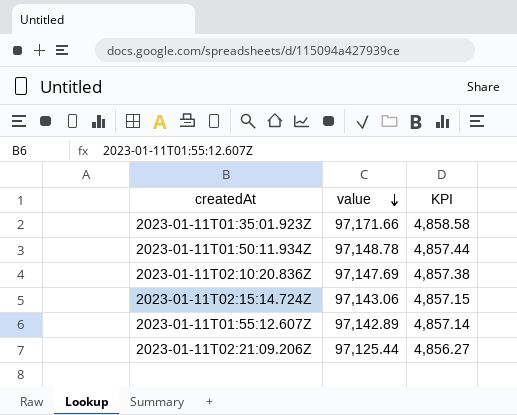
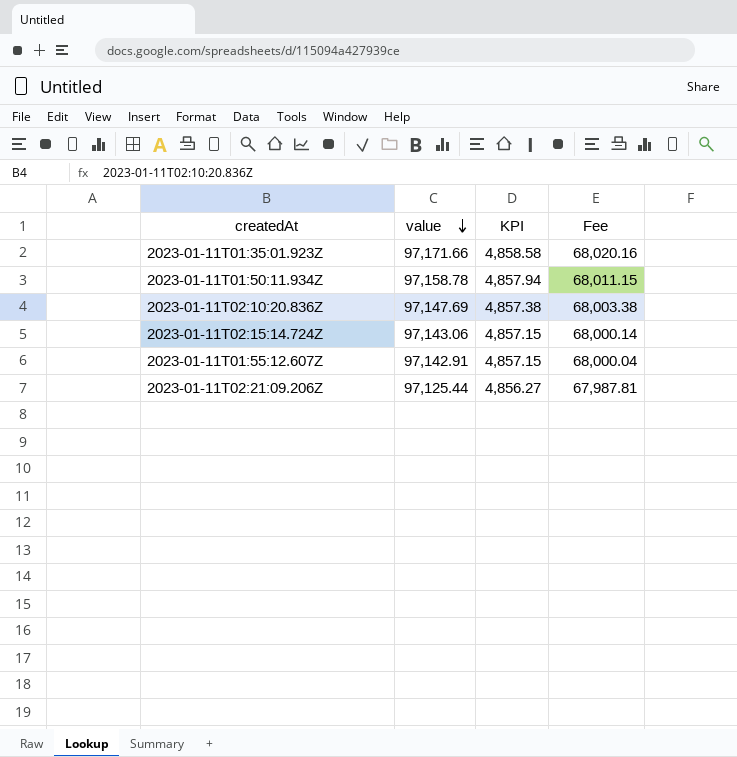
column Fee | formula: none -> [value] * 0.7
2023-01-11T01:50:11.934Z | value: 97,148.78 -> 97,158.78
2023-01-11T01:50:11.934Z | KPI: 4,857.44 -> 4,857.94
2023-01-11T01:55:12.607Z | value: 97,142.89 -> 97,142.91
2023-01-11T01:55:12.607Z | KPI: 4,857.14 -> 4,857.15

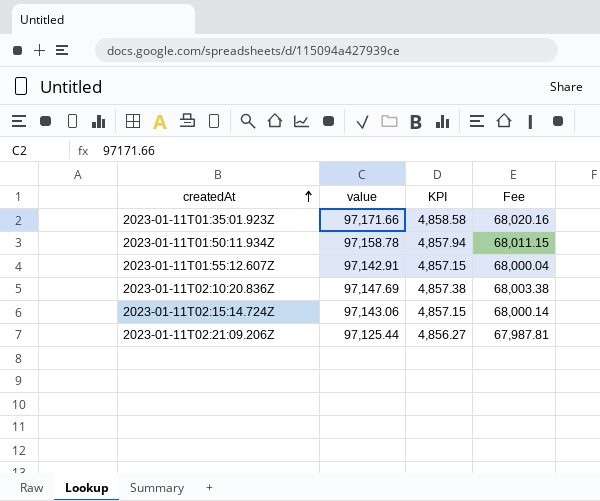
row order: value descending -> createdAt ascending

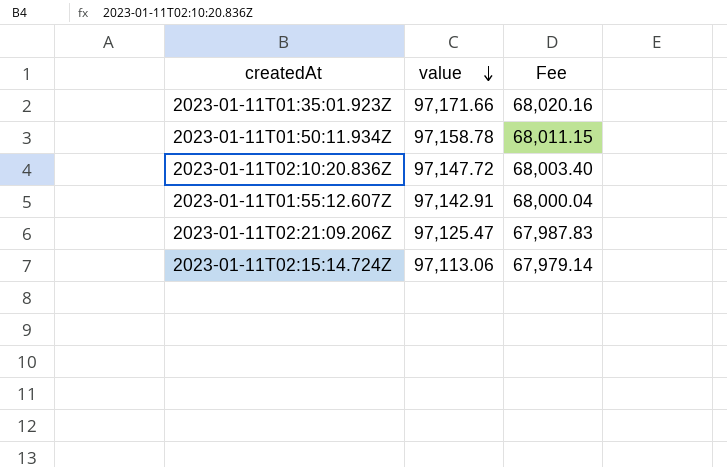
row order: createdAt ascending -> value descending
column KPI | formula: [value] * 0.05 -> none
2023-01-11T02:10:20.836Z | value: 97,147.69 -> 97,147.72
2023-01-11T02:10:20.836Z | Fee: 68,003.38 -> 68,003.40
2023-01-11T02:21:09.206Z | value: 97,125.44 -> 97,125.47
2023-01-11T02:21:09.206Z | Fee: 67,987.81 -> 67,987.83
2023-01-11T02:15:14.724Z | value: 97,143.06 -> 97,113.06
2023-01-11T02:15:14.724Z | Fee: 68,000.14 -> 67,979.14

